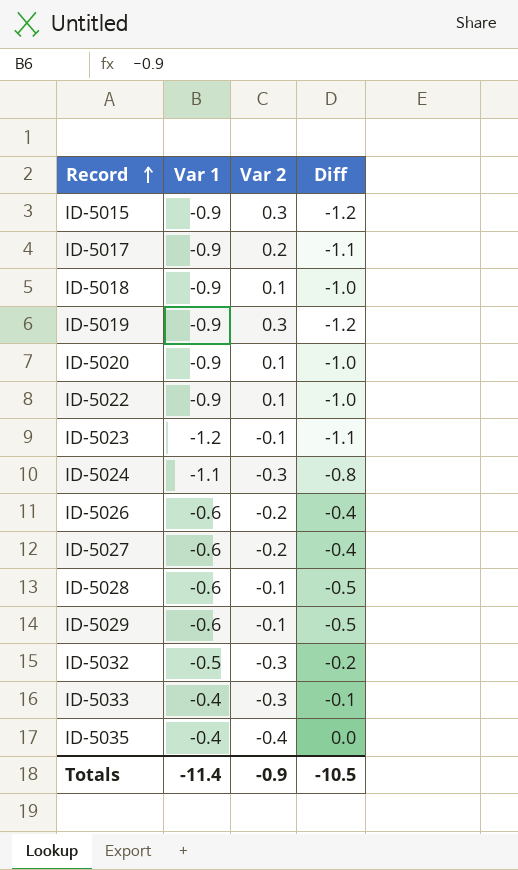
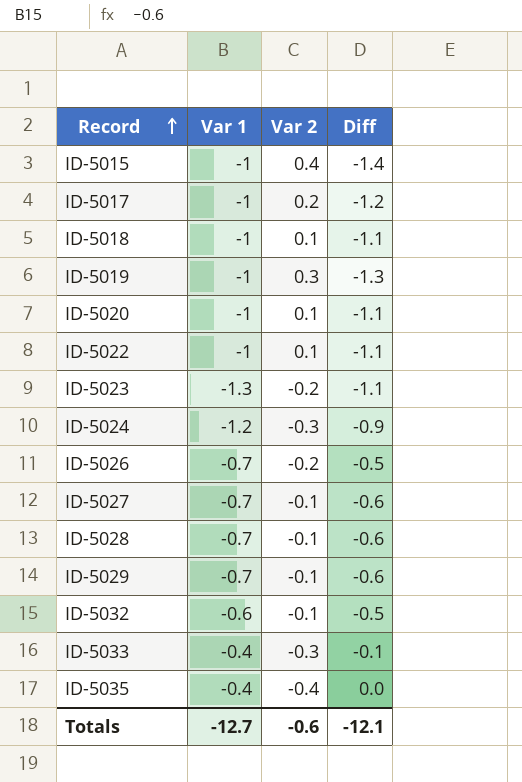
ID-5015 | Var 1: -0.9 -> -1
ID-5015 | Var 2: 0.3 -> 0.4
ID-5015 | Diff: -1.2 -> -1.4
ID-5017 | Var 1: -0.9 -> -1
ID-5017 | Diff: -1.1 -> -1.2
ID-5018 | Var 1: -0.9 -> -1
ID-5018 | Diff: -1.0 -> -1.1
ID-5019 | Var 1: -0.9 -> -1
ID-5019 | Diff: -1.2 -> -1.3
ID-5020 | Var 1: -0.9 -> -1
ID-5020 | Diff: -1.0 -> -1.1
ID-5022 | Var 1: -0.9 -> -1
ID-5022 | Diff: -1.0 -> -1.1
ID-5023 | Var 1: -1.2 -> -1.3
ID-5023 | Var 2: -0.1 -> -0.2
ID-5024 | Var 1: -1.1 -> -1.2
ID-5024 | Diff: -0.8 -> -0.9
ID-5026 | Var 1: -0.6 -> -0.7
ID-5026 | Diff: -0.4 -> -0.5
ID-5027 | Var 1: -0.6 -> -0.7
ID-5027 | Var 2: -0.2 -> -0.1
ID-5027 | Diff: -0.4 -> -0.6
ID-5028 | Var 1: -0.6 -> -0.7
ID-5028 | Diff: -0.5 -> -0.6
ID-5029 | Var 1: -0.6 -> -0.7
ID-5029 | Diff: -0.5 -> -0.6
ID-5032 | Var 1: -0.5 -> -0.6
ID-5032 | Var 2: -0.3 -> -0.1
ID-5032 | Diff: -0.2 -> -0.5
Totals | Var 1: -11.4 -> -12.7
Totals | Var 2: -0.9 -> -0.6
Totals | Diff: -10.5 -> -12.1

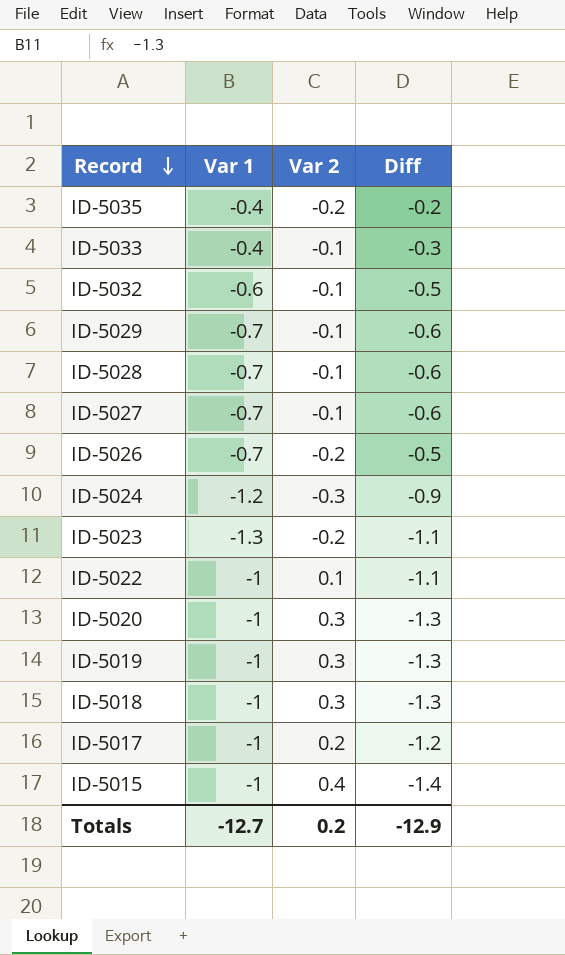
row order: Record ascending -> Record descending
ID-5035 | Var 2: -0.4 -> -0.2
ID-5035 | Diff: 0.0 -> -0.2
ID-5033 | Var 2: -0.3 -> -0.1
ID-5033 | Diff: -0.1 -> -0.3
ID-5020 | Var 2: 0.1 -> 0.3
ID-5020 | Diff: -1.1 -> -1.3
ID-5018 | Var 2: 0.1 -> 0.3
ID-5018 | Diff: -1.1 -> -1.3
Totals | Var 2: -0.6 -> 0.2
Totals | Diff: -12.1 -> -12.9

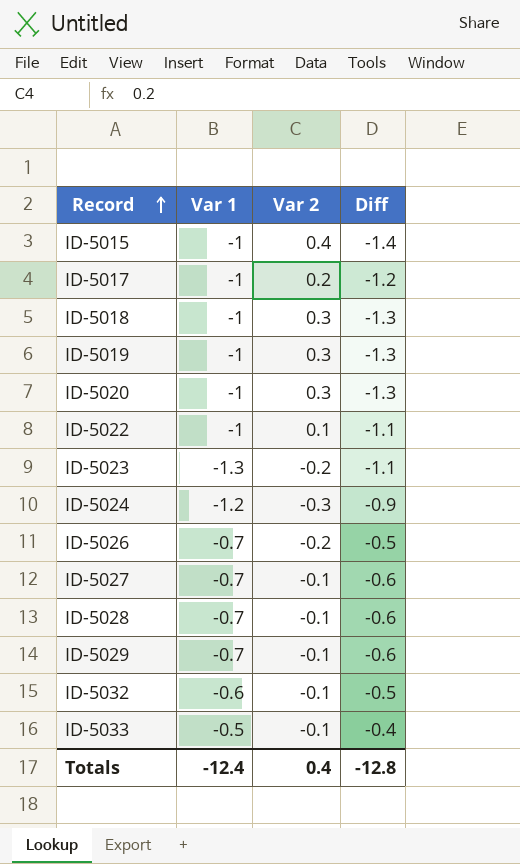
row order: Record descending -> Record ascending
row ID-5035: -0.4 | -0.2 | -0.2 -> none
ID-5033 | Var 1: -0.4 -> -0.5
ID-5033 | Diff: -0.3 -> -0.4
Totals | Var 1: -12.7 -> -12.4
Totals | Var 2: 0.2 -> 0.4
Totals | Diff: -12.9 -> -12.8

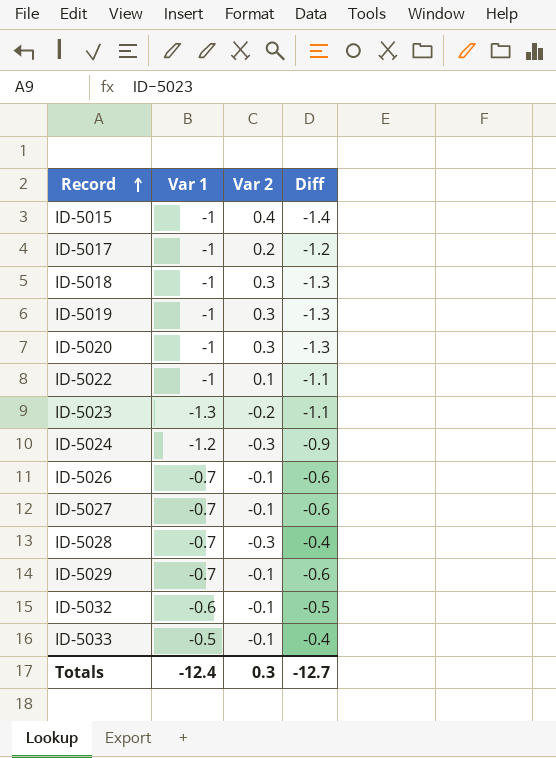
ID-5026 | Var 2: -0.2 -> -0.1
ID-5026 | Diff: -0.5 -> -0.6
ID-5028 | Var 2: -0.1 -> -0.3
ID-5028 | Diff: -0.6 -> -0.4
Totals | Var 2: 0.4 -> 0.3
Totals | Diff: -12.8 -> -12.7

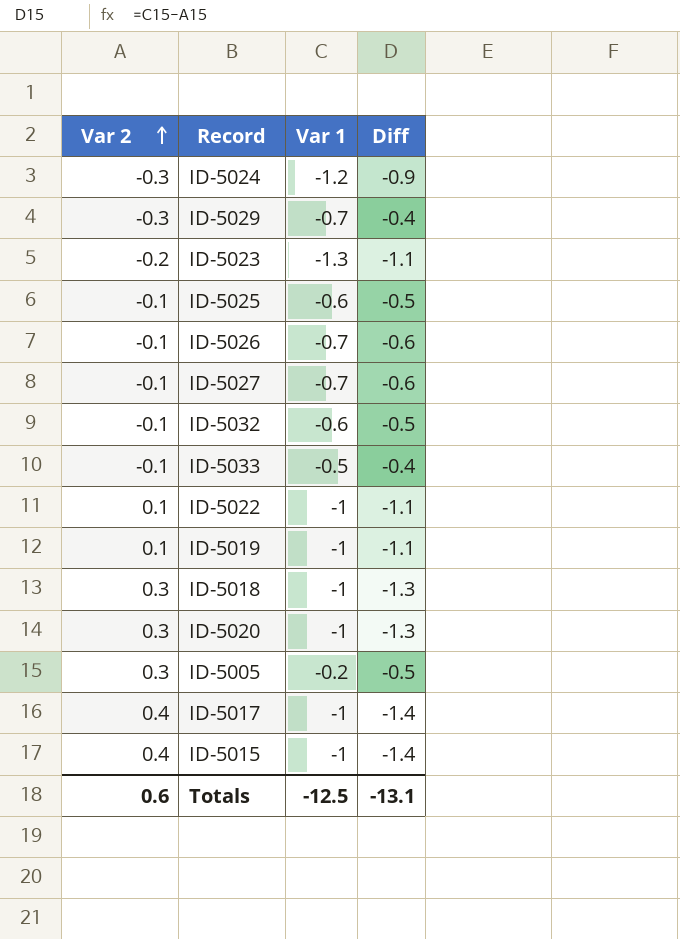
row order: Record ascending -> Var 2 ascending
column Var 2 | position: 3 -> 1
row ID-5028: -0.7 | -0.3 | -0.4 -> none
ID-5029 | Var 2: -0.1 -> -0.3
ID-5029 | Diff: -0.6 -> -0.4
row ID-5025: none -> -0.1 | -0.6 | -0.5
ID-5019 | Var 2: 0.3 -> 0.1
ID-5019 | Diff: -1.3 -> -1.1
row ID-5005: none -> 0.3 | -0.2 | -0.5
ID-5017 | Var 2: 0.2 -> 0.4
ID-5017 | Diff: -1.2 -> -1.4
Totals | Var 2: 0.3 -> 0.6
Totals | Var 1: -12.4 -> -12.5
Totals | Diff: -12.7 -> -13.1

